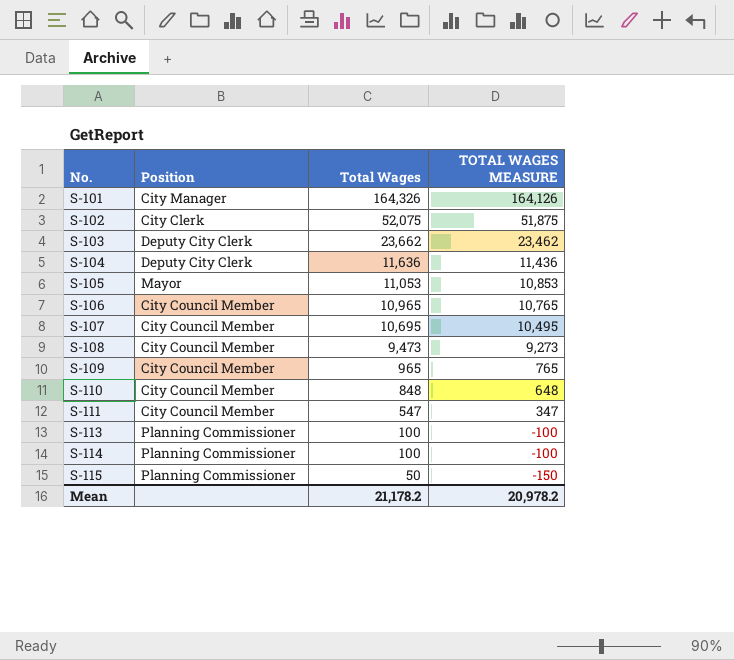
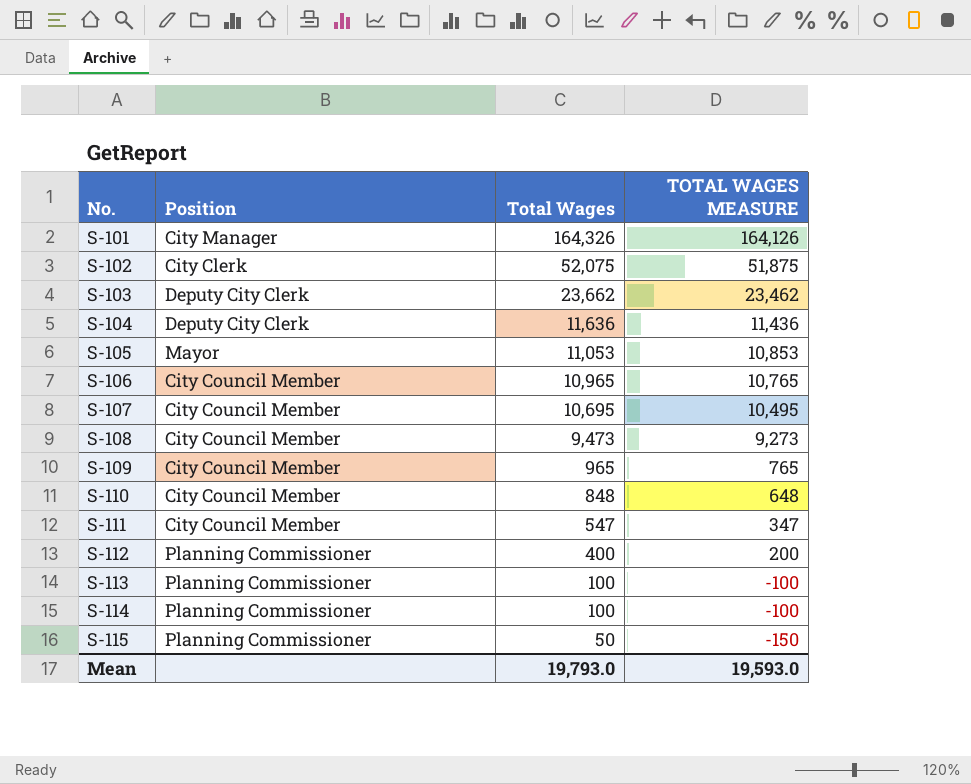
row S-112: none -> Planning Commissioner | 400 | 200
Mean | Total Wages: 21,178.2 -> 19,793.0
Mean | TOTAL WAGES MEASURE: 20,978.2 -> 19,593.0

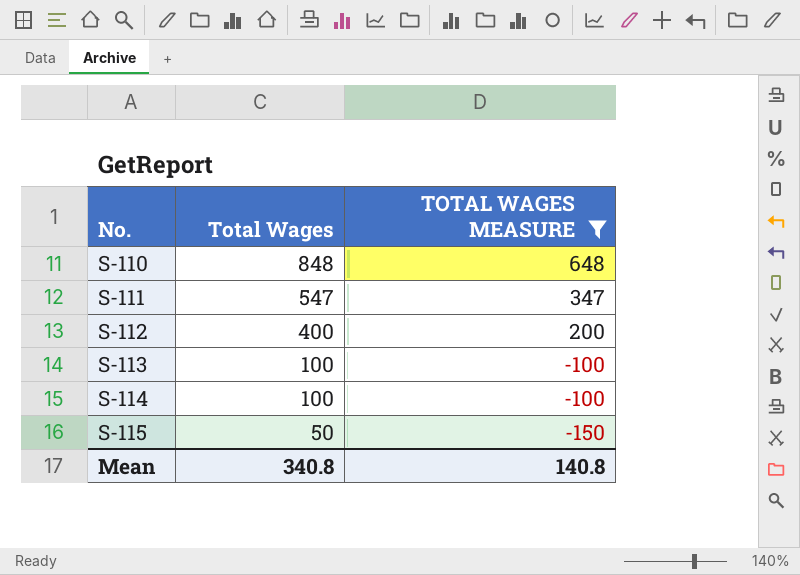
filter: none -> TOTAL WAGES MEASURE <= 648
column Position | position: 2 -> none
Mean | Total Wages: 19,793.0 -> 340.8
Mean | TOTAL WAGES MEASURE: 19,593.0 -> 140.8

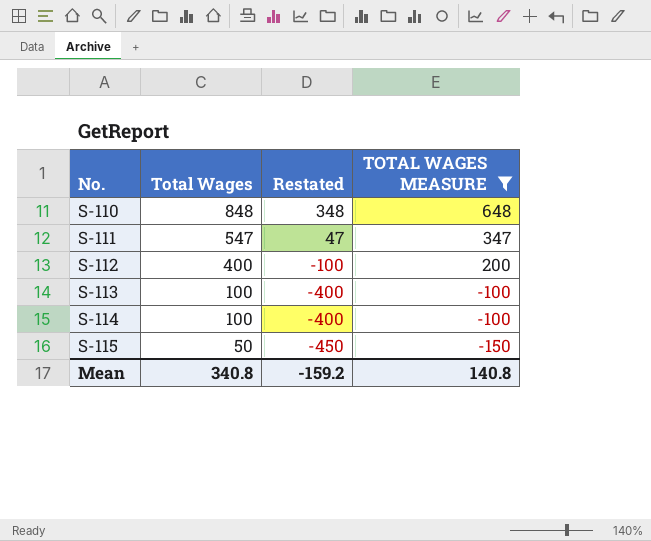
column Restated | formula: none -> [Total Wages] - 500

